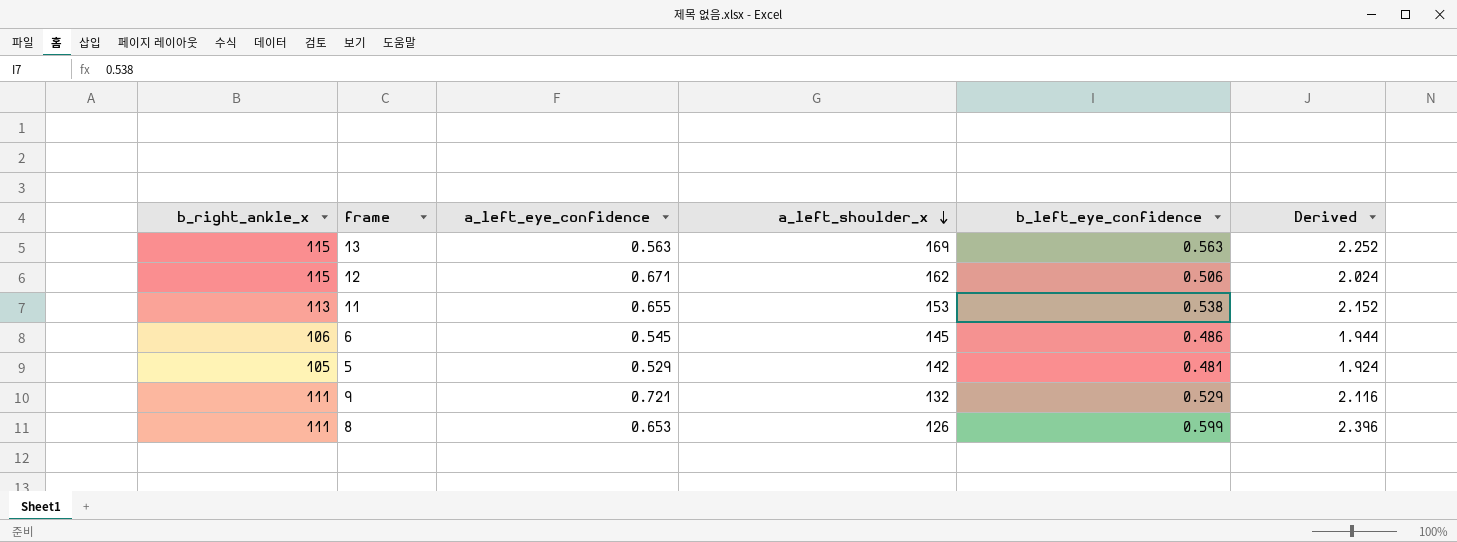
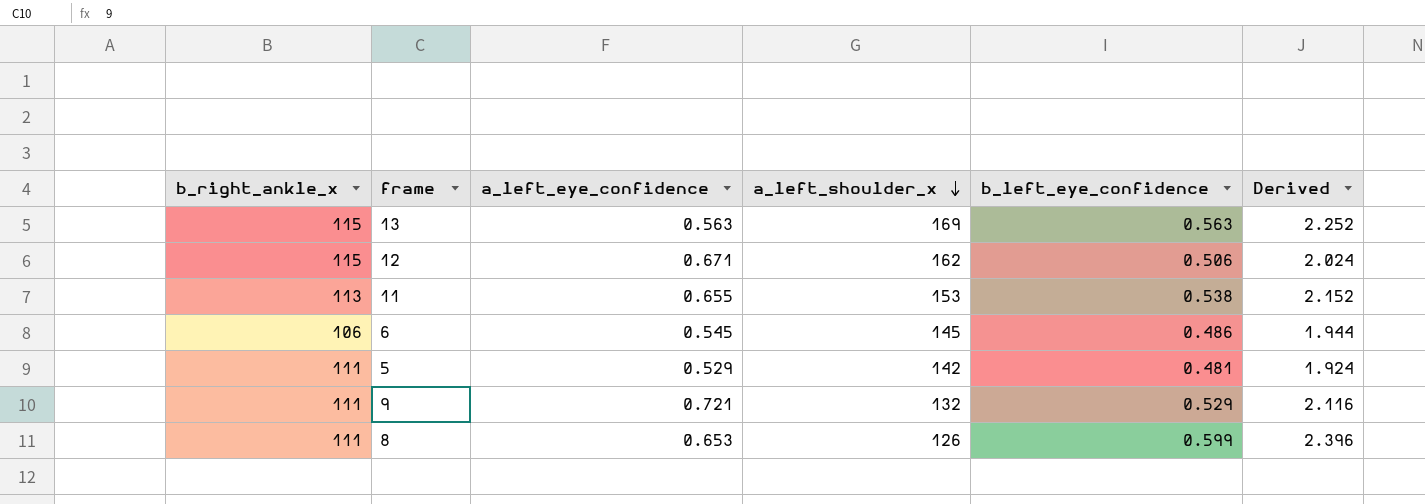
5 | b_right_ankle_x: 105 -> 111

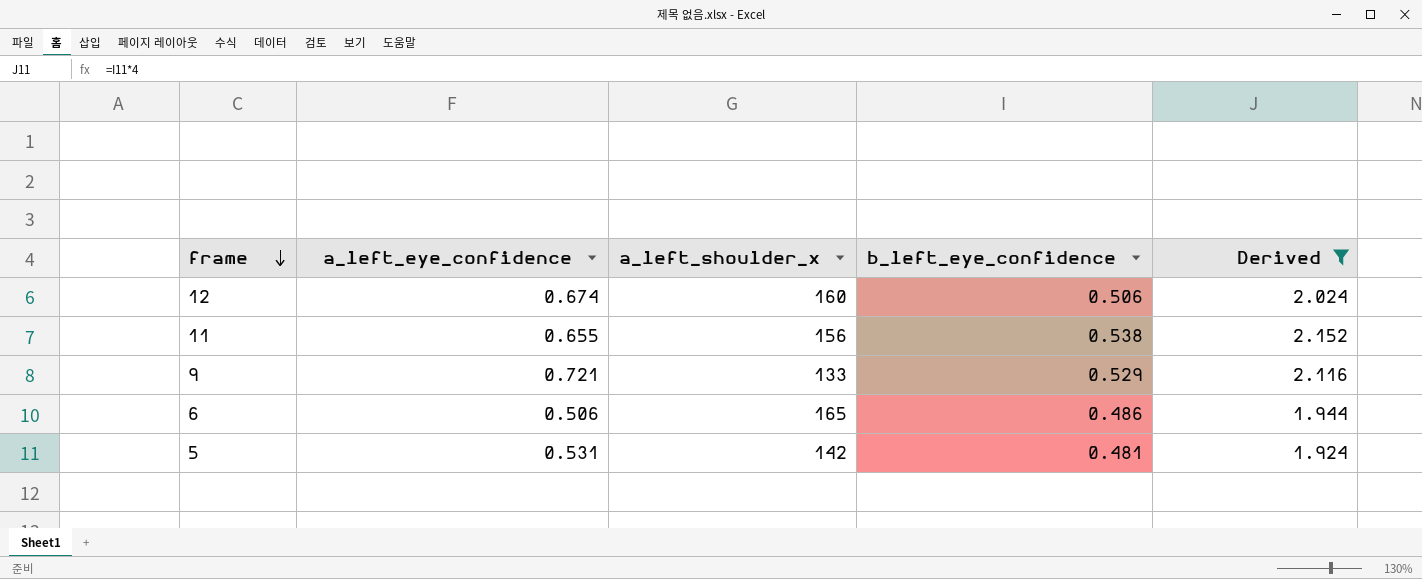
filter: none -> Derived <= 2.152
row order: a_left_shoulder_x descending -> frame descending
column b_right_ankle_x | position: 1 -> none
12 | a_left_eye_confidence: 0.671 -> 0.674
12 | a_left_shoulder_x: 162 -> 160
11 | a_left_shoulder_x: 153 -> 156
9 | a_left_shoulder_x: 132 -> 133
6 | a_left_eye_confidence: 0.545 -> 0.506
6 | a_left_shoulder_x: 145 -> 165
5 | a_left_eye_confidence: 0.529 -> 0.531

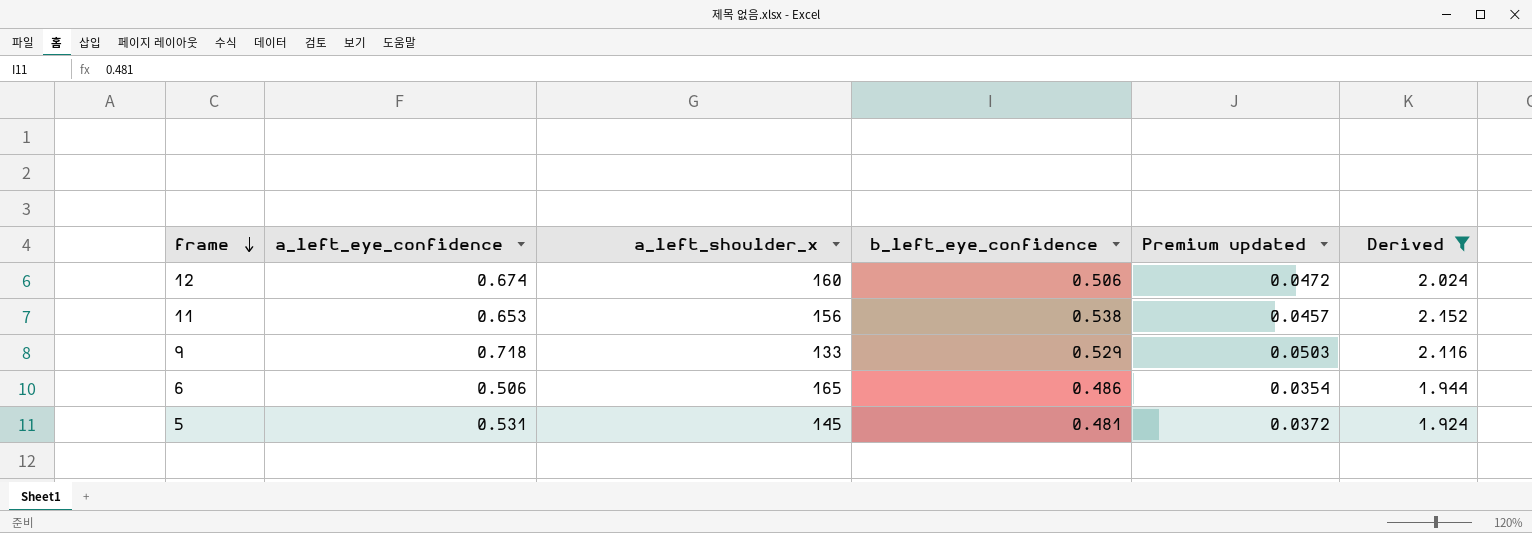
column Premium updated | formula: none -> [a_left_eye_confidence] * 0.07
11 | a_left_eye_confidence: 0.655 -> 0.653
9 | a_left_eye_confidence: 0.721 -> 0.718
5 | a_left_shoulder_x: 142 -> 145

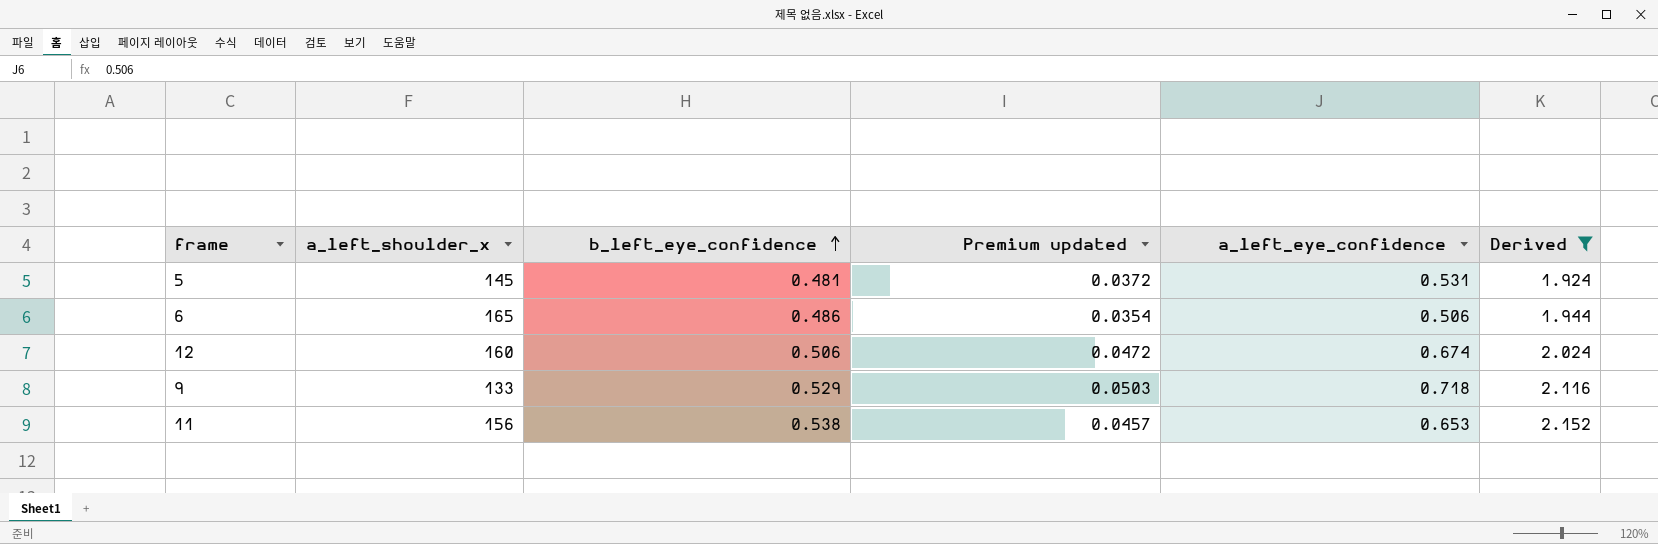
row order: frame descending -> b_left_eye_confidence ascending
column a_left_eye_confidence | position: 2 -> 5

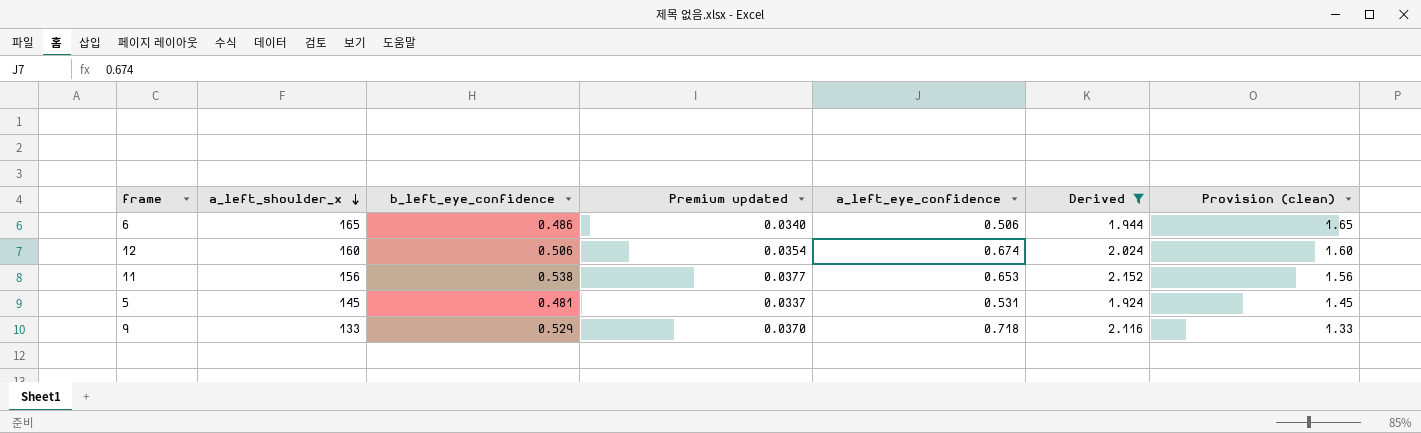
row order: b_left_eye_confidence ascending -> a_left_shoulder_x descending
column Premium updated | formula: [a_left_eye_confidence] * 0.07 -> [b_left_eye_confidence] * 0.07
column Provision (clean) | formula: none -> [a_left_shoulder_x] * 0.01

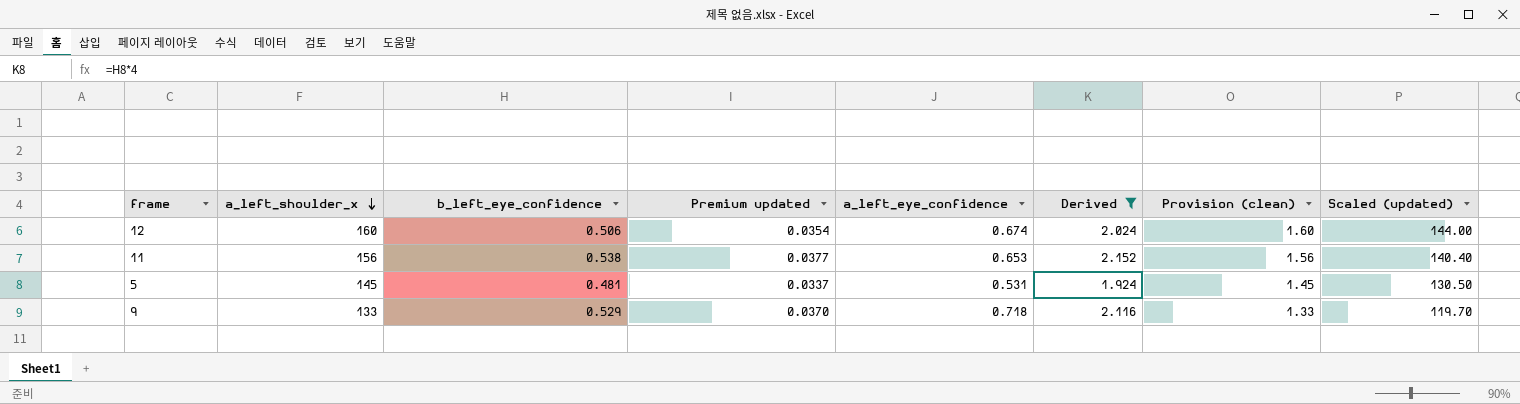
column Scaled (updated) | formula: none -> [a_left_shoulder_x] * 0.9
row 6: 165 | 0.486 | 0.0340 | 0.506 | 1.944 | 1.65 -> none

